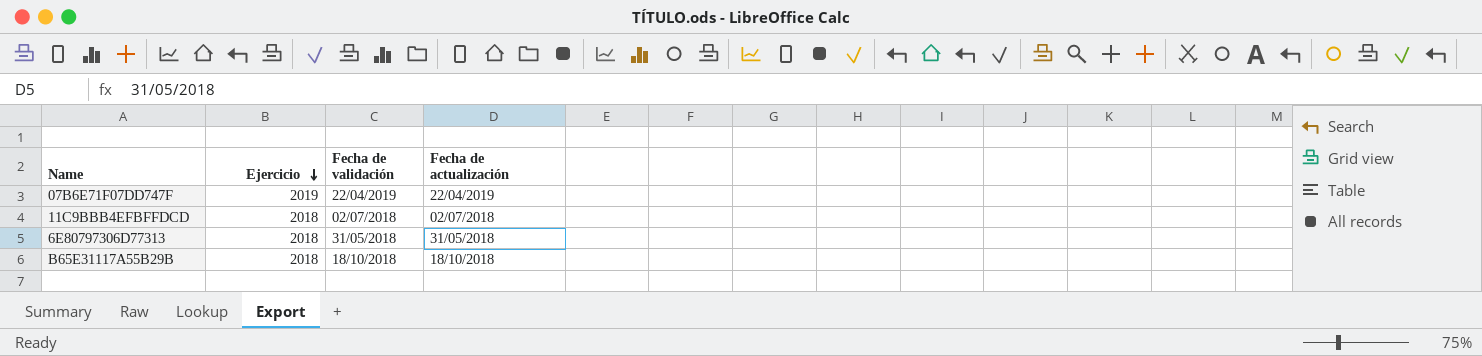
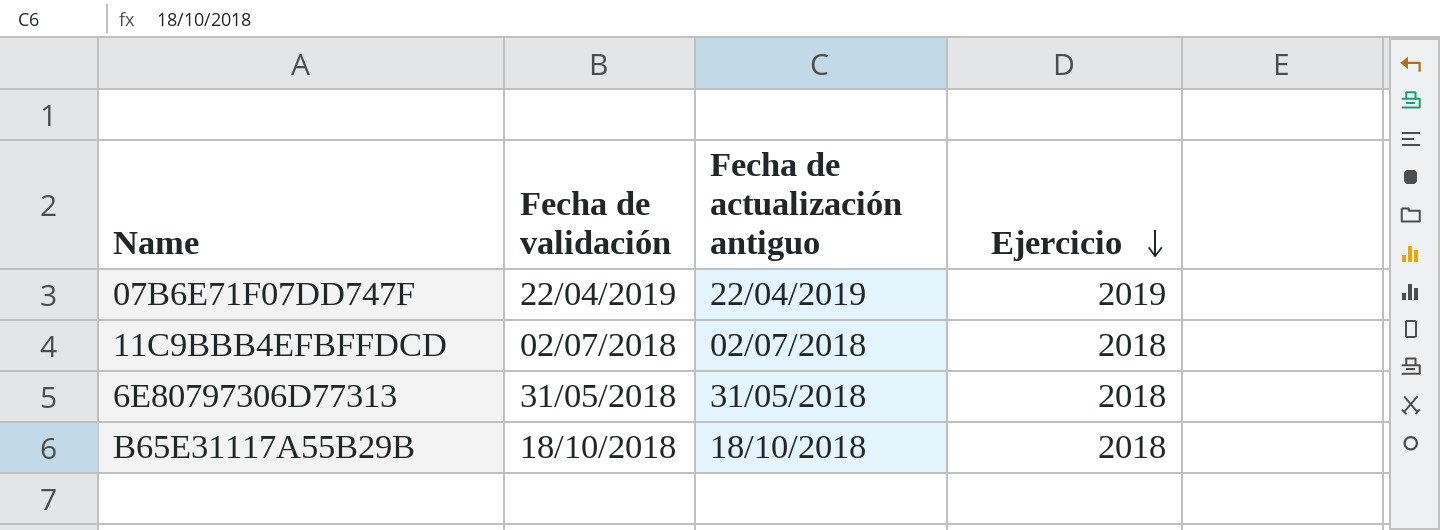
column name: Fecha de actualización -> Fecha de actualización antiguo
column Ejercicio | position: 2 -> 4

